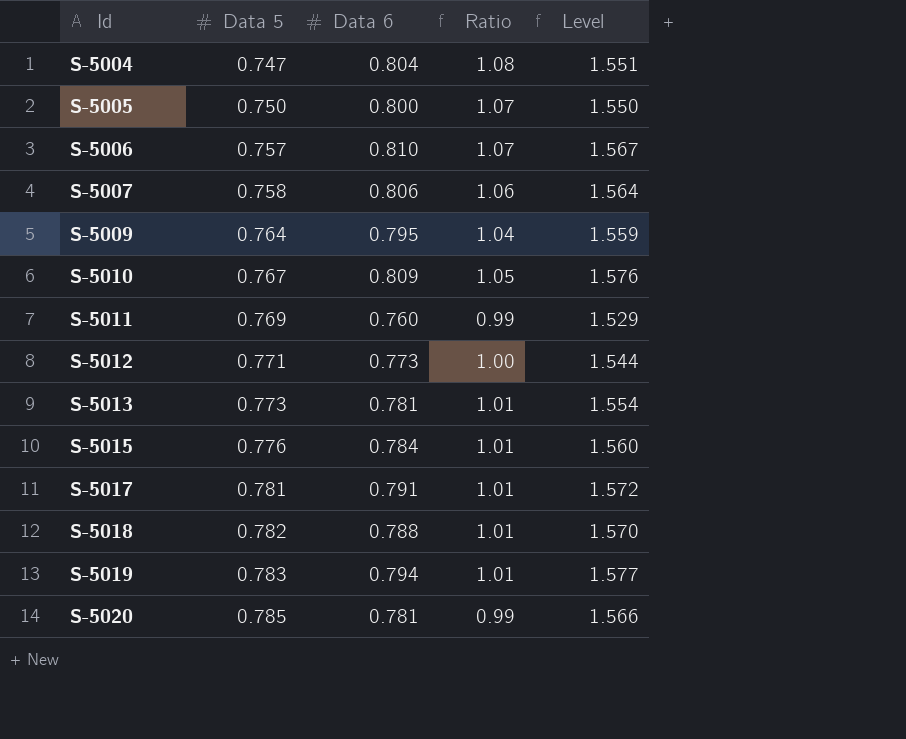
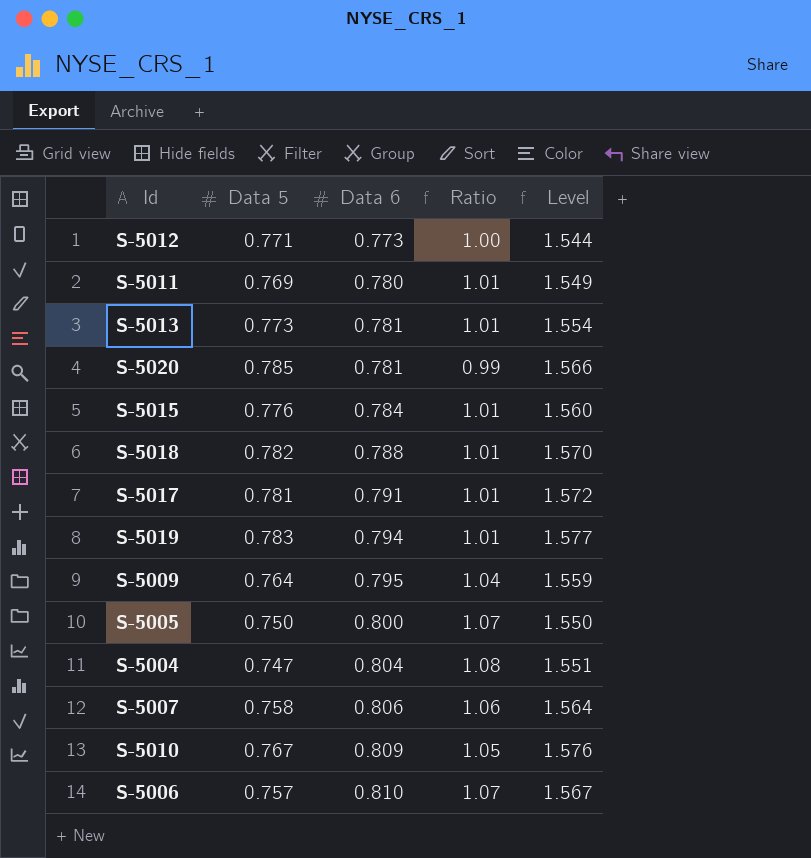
row order: Id ascending -> Data 6 ascending
S-5011 | Data 6: 0.760 -> 0.780
S-5011 | Ratio: 0.99 -> 1.01
S-5011 | Level: 1.529 -> 1.549

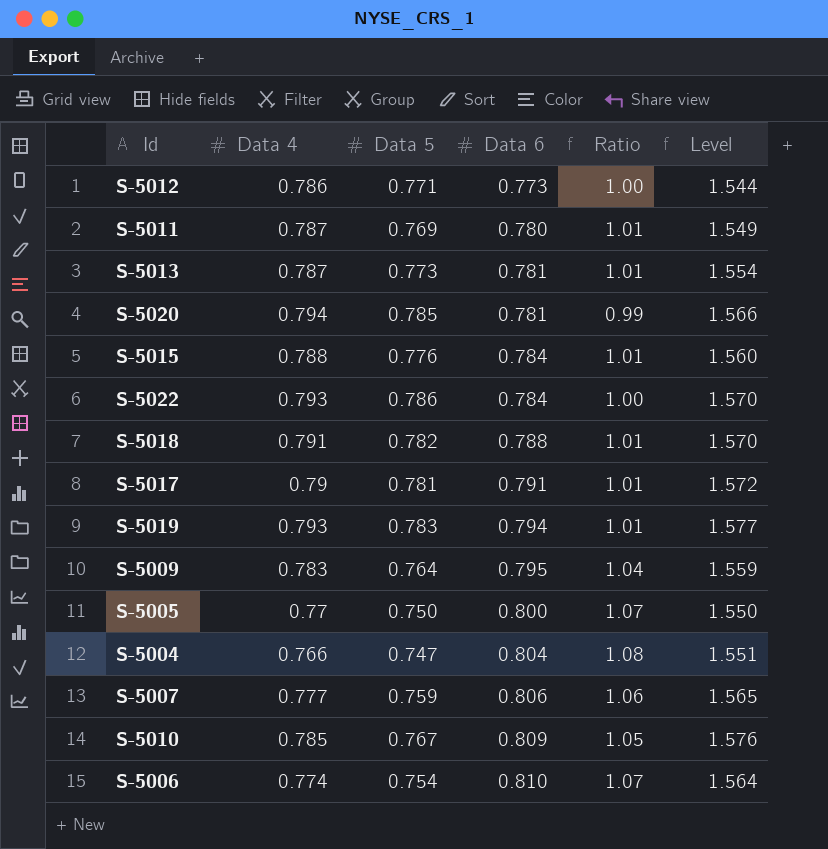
column Data 4 | position: none -> 2
row S-5022: none -> 0.793 | 0.786 | 0.784 | 1.00 | 1.570
S-5007 | Data 5: 0.758 -> 0.759
S-5007 | Level: 1.564 -> 1.565
S-5006 | Data 5: 0.757 -> 0.754
S-5006 | Level: 1.567 -> 1.564

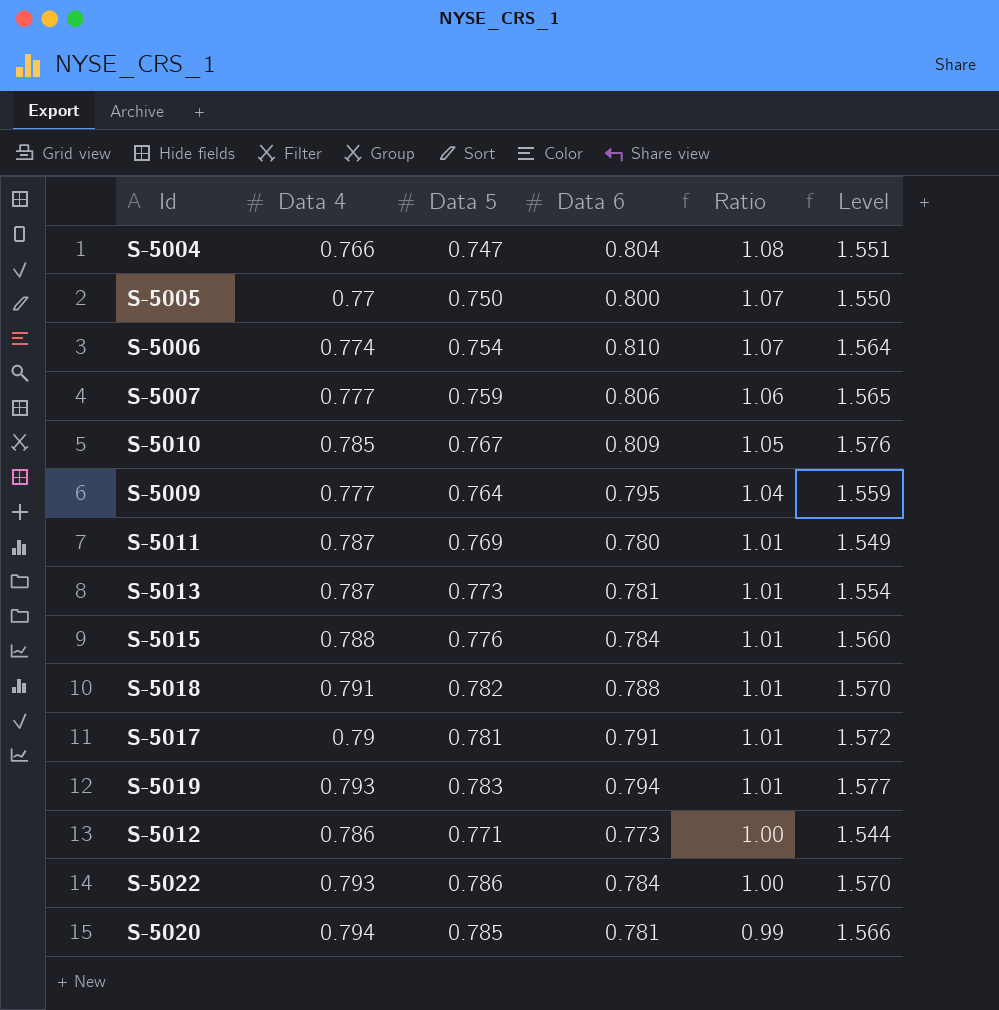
row order: Data 6 ascending -> Ratio descending
S-5009 | Data 4: 0.783 -> 0.777

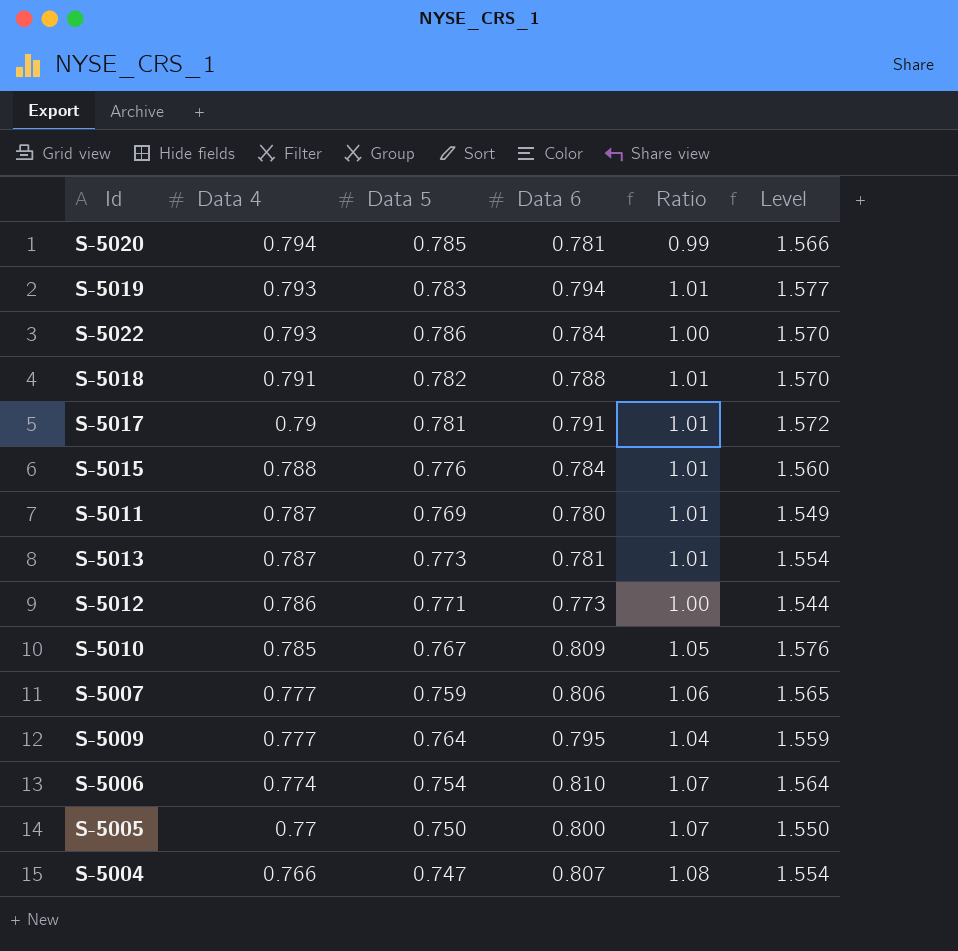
row order: Ratio descending -> Data 4 descending
S-5004 | Data 6: 0.804 -> 0.807
S-5004 | Level: 1.551 -> 1.554

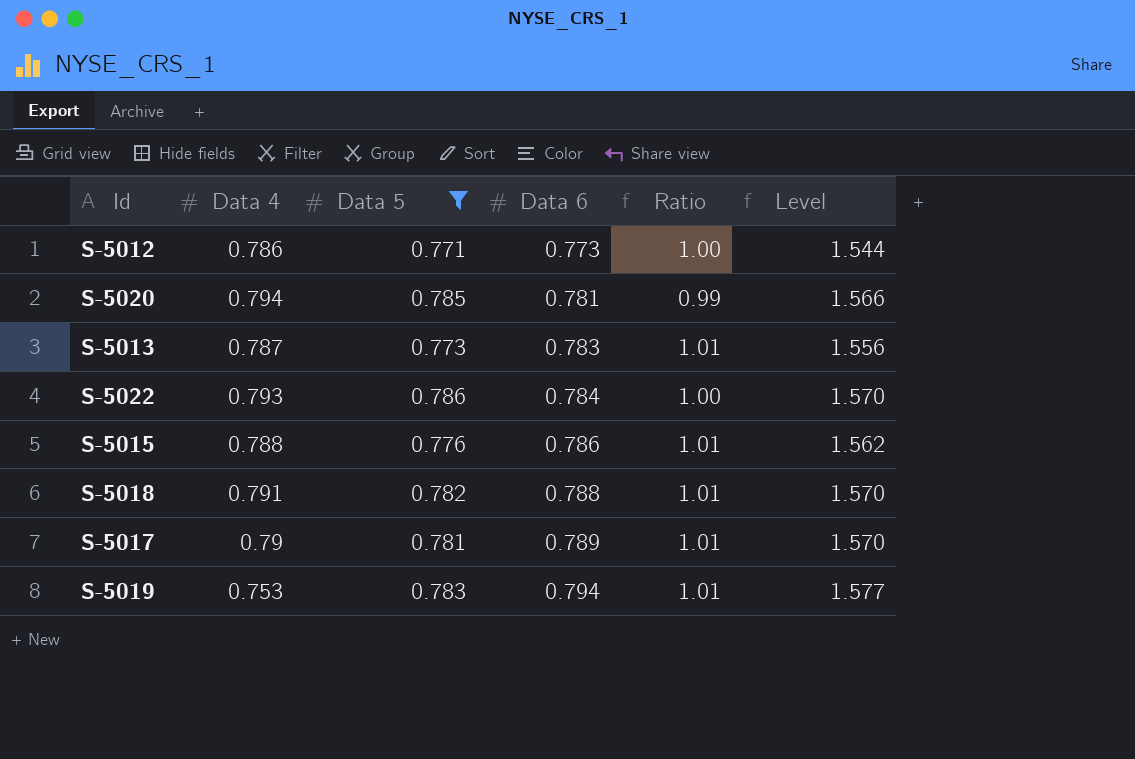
filter: none -> Data 5 >= 0.771
row order: Data 4 descending -> Data 6 ascending
S-5013 | Data 6: 0.781 -> 0.783
S-5013 | Level: 1.554 -> 1.556
S-5015 | Data 6: 0.784 -> 0.786
S-5015 | Level: 1.560 -> 1.562
S-5017 | Data 6: 0.791 -> 0.789
S-5017 | Level: 1.572 -> 1.570
S-5019 | Data 4: 0.793 -> 0.753

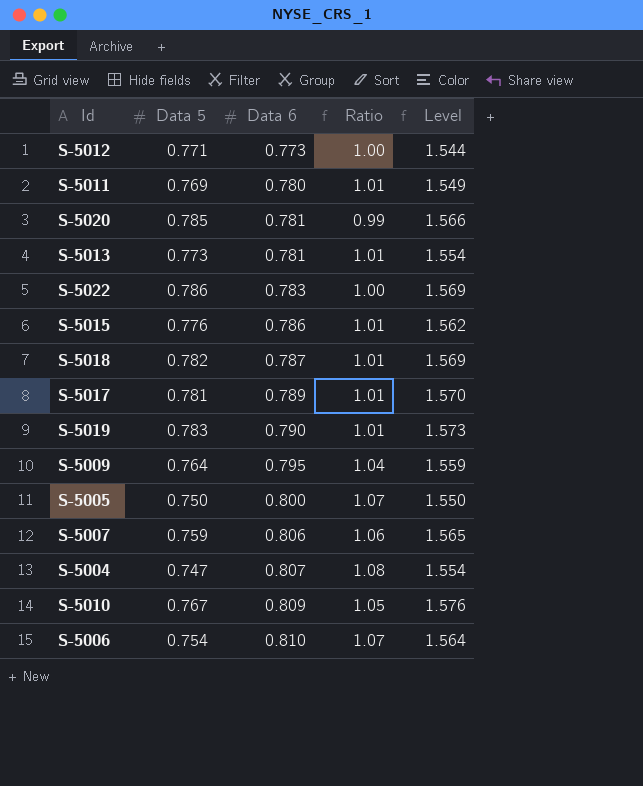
filter: Data 5 >= 0.771 -> none
column Data 4 | position: 2 -> none
S-5013 | Data 6: 0.783 -> 0.781
S-5013 | Level: 1.556 -> 1.554
S-5022 | Data 6: 0.784 -> 0.783
S-5022 | Level: 1.570 -> 1.569
S-5018 | Data 6: 0.788 -> 0.787
S-5018 | Level: 1.570 -> 1.569
S-5019 | Data 6: 0.794 -> 0.790
S-5019 | Level: 1.577 -> 1.573

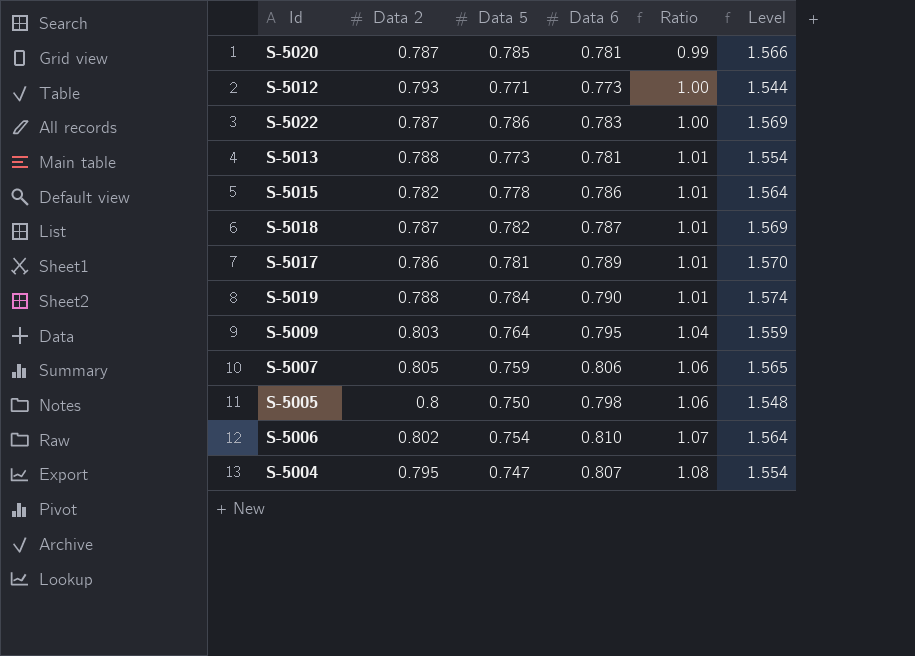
row order: Data 6 ascending -> Ratio ascending
column Data 2 | position: none -> 2
row S-5011: 0.769 | 0.780 | 1.01 | 1.549 -> none
row S-5010: 0.767 | 0.809 | 1.05 | 1.576 -> none
S-5015 | Data 5: 0.776 -> 0.778
S-5015 | Level: 1.562 -> 1.564
S-5019 | Data 5: 0.783 -> 0.784
S-5019 | Level: 1.573 -> 1.574
S-5005 | Data 6: 0.800 -> 0.798
S-5005 | Ratio: 1.07 -> 1.06
S-5005 | Level: 1.550 -> 1.548

